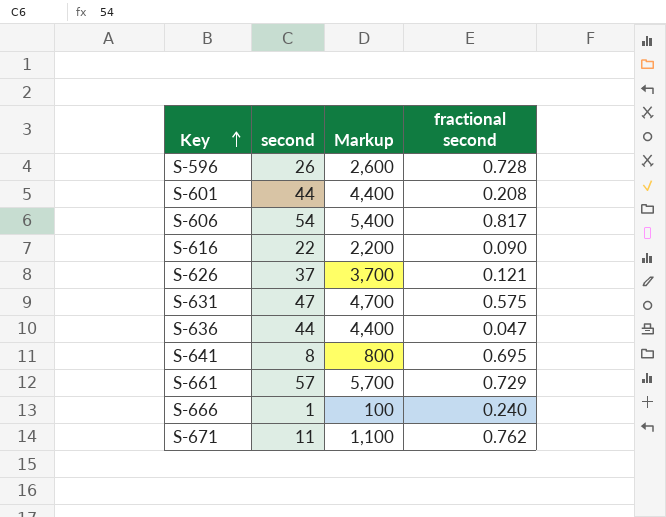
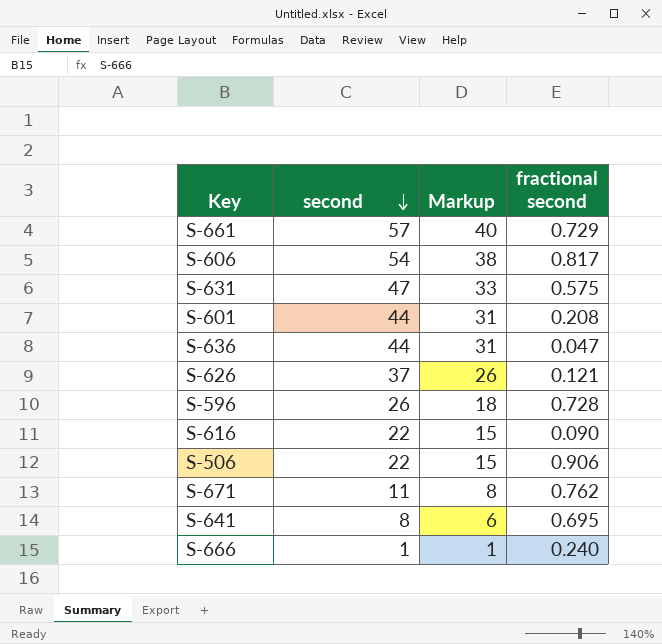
row order: Key ascending -> second descending
column Markup | formula: [second] * 100 -> [second] * 0.7
row S-506: none -> 22 | 15 | 0.906

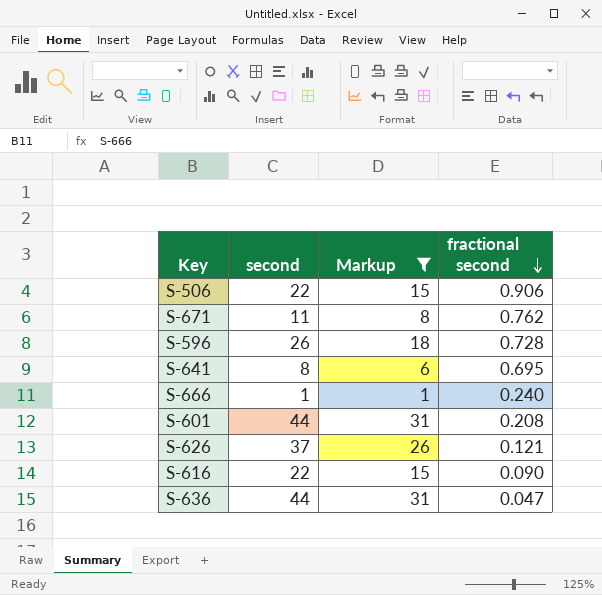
filter: none -> Markup <= 31
row order: second descending -> fractional second descending

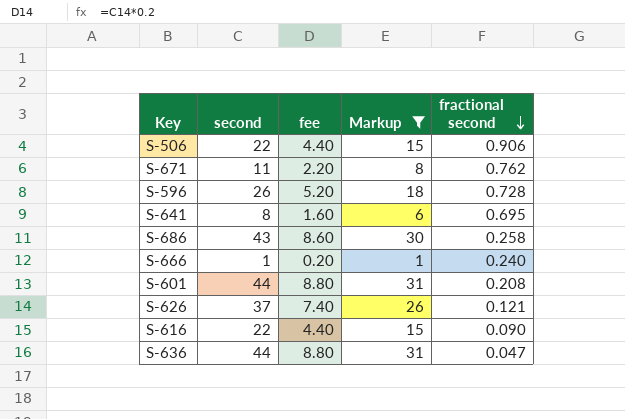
column fee | formula: none -> [second] * 0.2
row S-686: none -> 43 | 8.60 | 30 | 0.258

